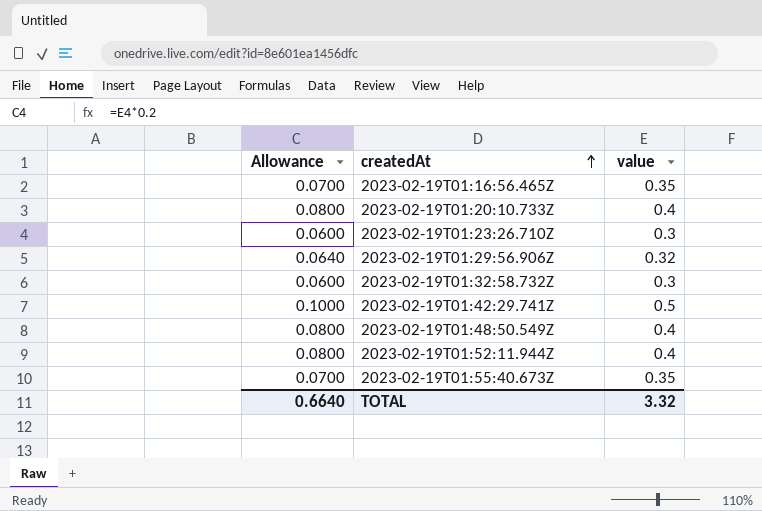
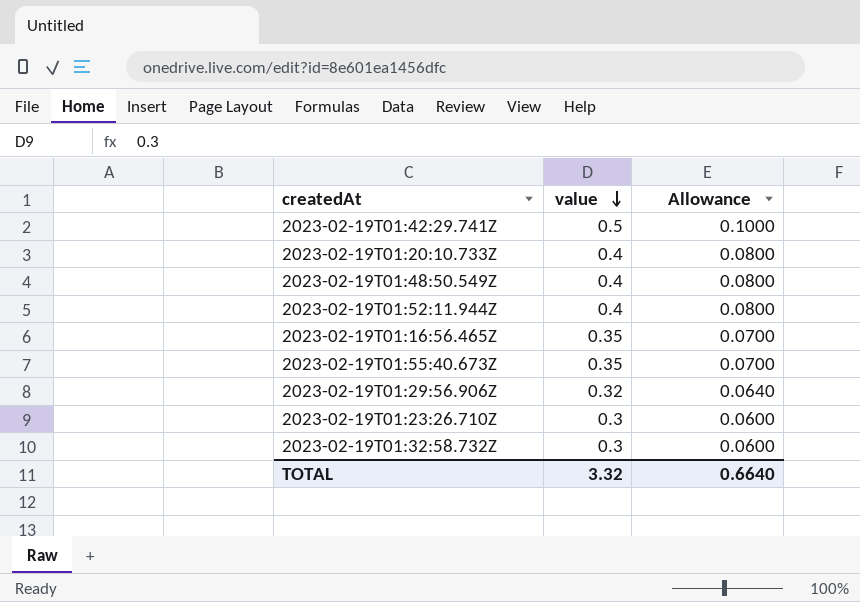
row order: createdAt ascending -> value descending
column Allowance | position: 1 -> 3

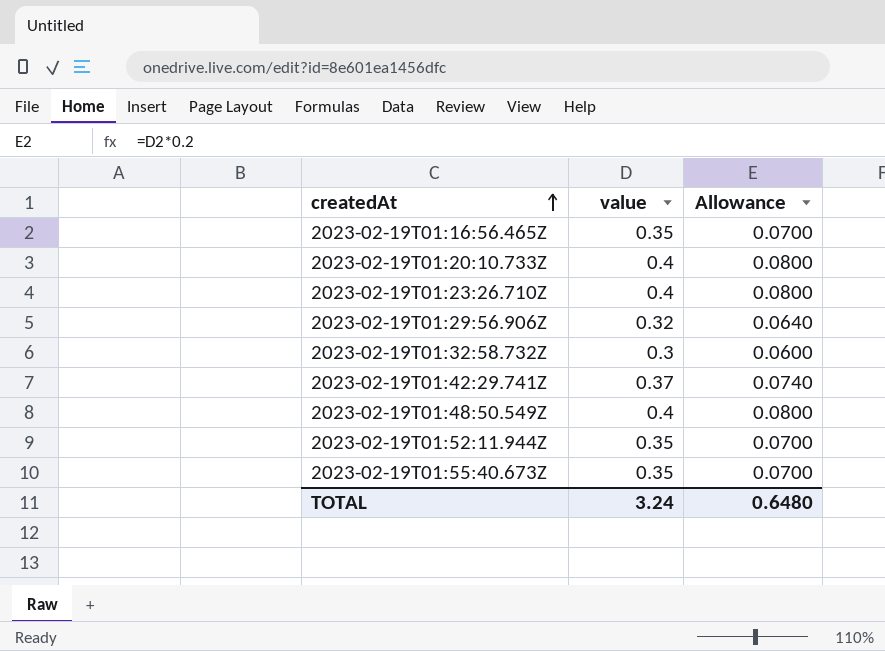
row order: value descending -> createdAt ascending
2023-02-19T01:23:26.710Z | value: 0.3 -> 0.4
2023-02-19T01:23:26.710Z | Allowance: 0.0600 -> 0.0800
2023-02-19T01:42:29.741Z | value: 0.5 -> 0.37
2023-02-19T01:42:29.741Z | Allowance: 0.1000 -> 0.0740
2023-02-19T01:52:11.944Z | value: 0.4 -> 0.35
2023-02-19T01:52:11.944Z | Allowance: 0.0800 -> 0.0700
TOTAL | value: 3.32 -> 3.24
TOTAL | Allowance: 0.6640 -> 0.6480

